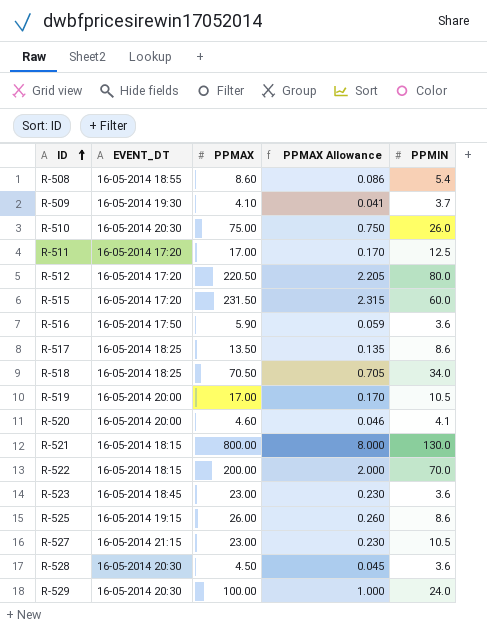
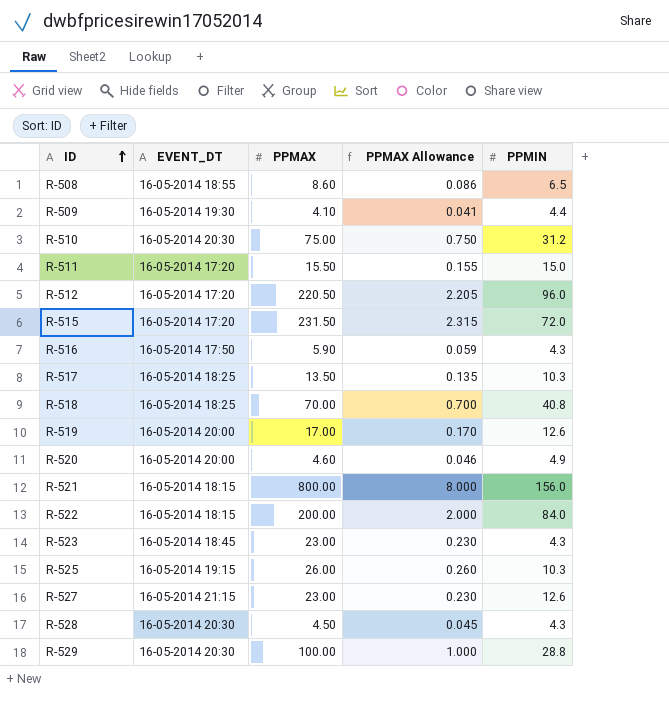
R-508 | PPMIN: 5.4 -> 6.5
R-509 | PPMIN: 3.7 -> 4.4
R-510 | PPMIN: 26.0 -> 31.2
R-511 | PPMAX: 17.00 -> 15.50
R-511 | PPMAX Allowance: 0.170 -> 0.155
R-511 | PPMIN: 12.5 -> 15.0
R-512 | PPMIN: 80.0 -> 96.0
R-515 | PPMIN: 60.0 -> 72.0
R-516 | PPMIN: 3.6 -> 4.3
R-517 | PPMIN: 8.6 -> 10.3
R-518 | PPMAX: 70.50 -> 70.00
R-518 | PPMAX Allowance: 0.705 -> 0.700
R-518 | PPMIN: 34.0 -> 40.8
R-519 | PPMIN: 10.5 -> 12.6
R-520 | PPMIN: 4.1 -> 4.9
R-521 | PPMIN: 130.0 -> 156.0
R-522 | PPMIN: 70.0 -> 84.0
R-523 | PPMIN: 3.6 -> 4.3
R-525 | PPMIN: 8.6 -> 10.3
R-527 | PPMIN: 10.5 -> 12.6
R-528 | PPMIN: 3.6 -> 4.3
R-529 | PPMIN: 24.0 -> 28.8

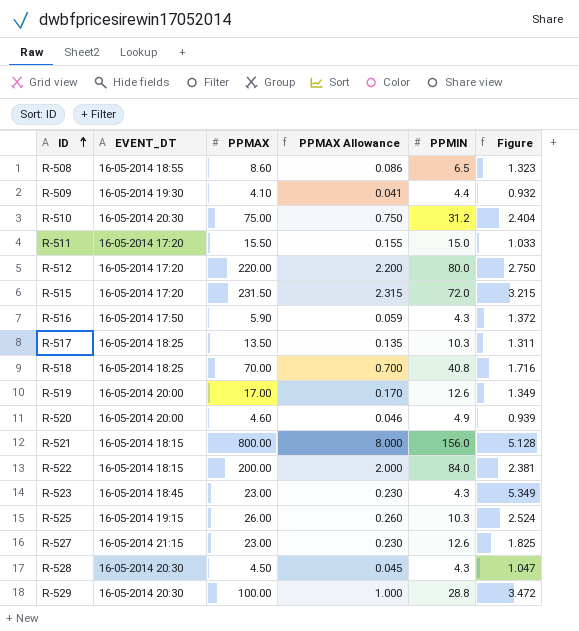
column Figure | formula: none -> [PPMAX] / [PPMIN]
R-512 | PPMAX: 220.50 -> 220.00
R-512 | PPMAX Allowance: 2.205 -> 2.200
R-512 | PPMIN: 96.0 -> 80.0

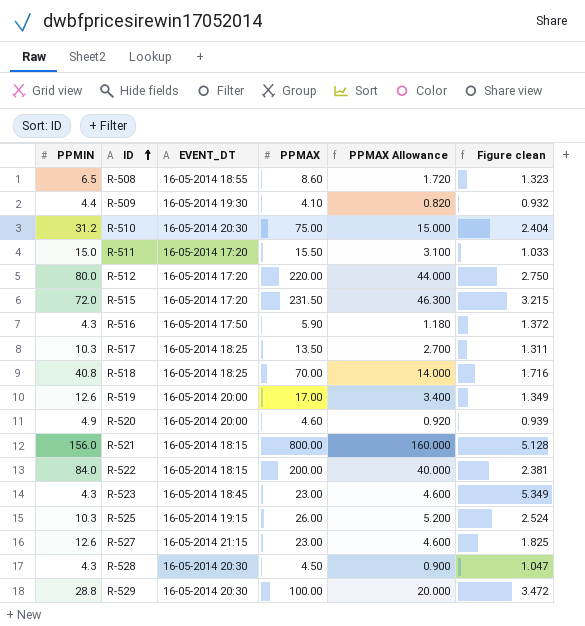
column PPMIN | position: 5 -> 1
column PPMAX Allowance | formula: [PPMAX] * 0.01 -> [PPMAX] * 0.2
column name: Figure -> Figure clean

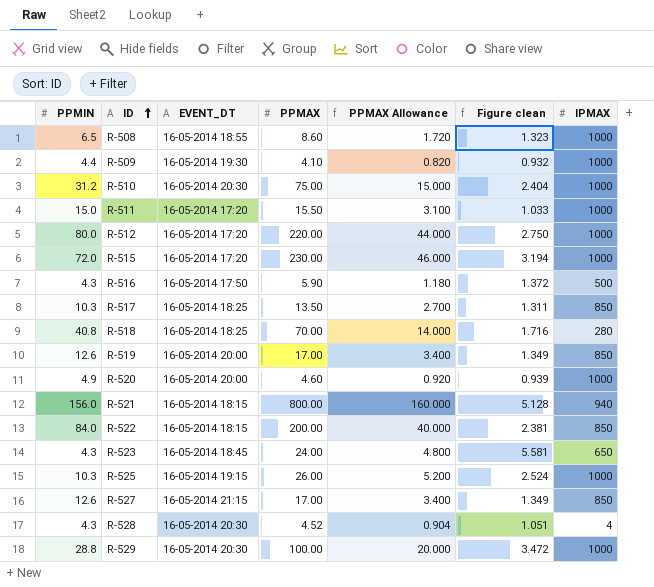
column IPMAX | position: none -> 7
R-515 | PPMAX: 231.50 -> 230.00
R-515 | PPMAX Allowance: 46.300 -> 46.000
R-515 | Figure clean: 3.215 -> 3.194
R-523 | PPMAX: 23.00 -> 24.00
R-523 | PPMAX Allowance: 4.600 -> 4.800
R-523 | Figure clean: 5.349 -> 5.581
R-527 | PPMAX: 23.00 -> 17.00
R-527 | PPMAX Allowance: 4.600 -> 3.400
R-527 | Figure clean: 1.825 -> 1.349
R-528 | PPMAX: 4.50 -> 4.52
R-528 | PPMAX Allowance: 0.900 -> 0.904
R-528 | Figure clean: 1.047 -> 1.051

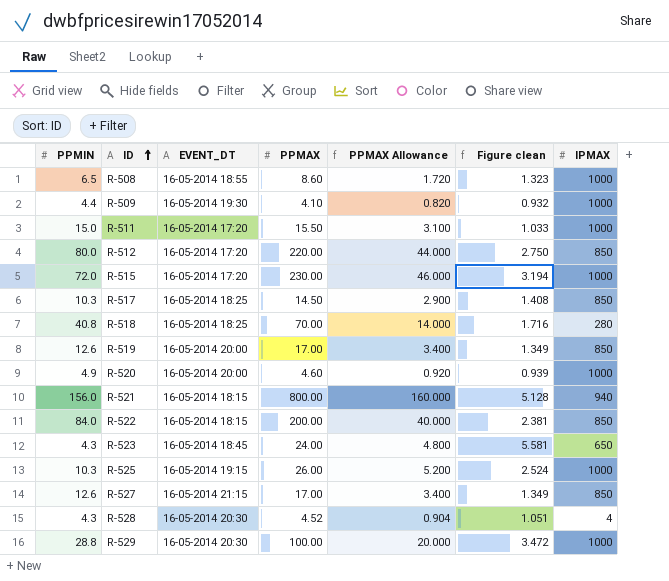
row R-510: 31.2 | 16-05-2014 20:30 | 75.00 | 15.000 | 2.404 | 1000 -> none
row R-516: 4.3 | 16-05-2014 17:50 | 5.90 | 1.180 | 1.372 | 500 -> none
R-512 | IPMAX: 1000 -> 850
R-517 | PPMAX: 13.50 -> 14.50
R-517 | PPMAX Allowance: 2.700 -> 2.900
R-517 | Figure clean: 1.311 -> 1.408

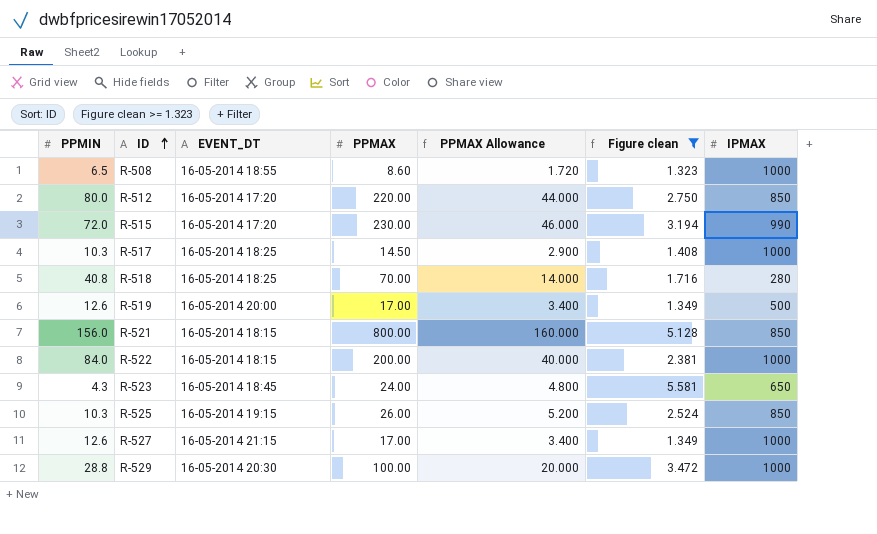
filter: none -> Figure clean >= 1.323
R-515 | IPMAX: 1000 -> 990
R-517 | IPMAX: 850 -> 1000
R-519 | IPMAX: 850 -> 500
R-521 | IPMAX: 940 -> 850
R-522 | IPMAX: 850 -> 1000
R-525 | IPMAX: 1000 -> 850
R-527 | IPMAX: 850 -> 1000

